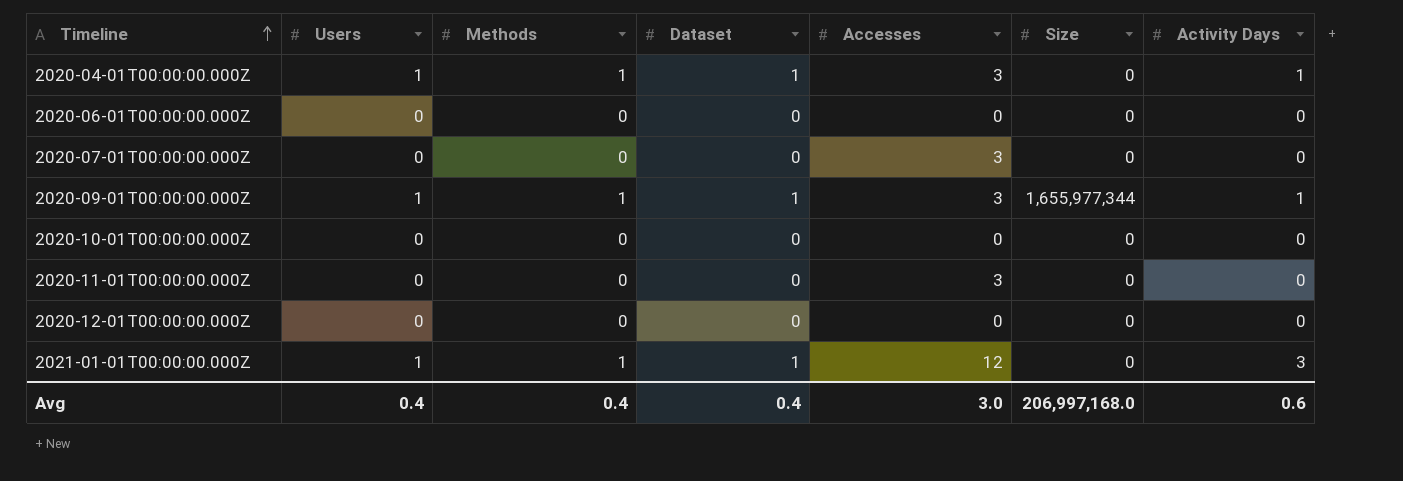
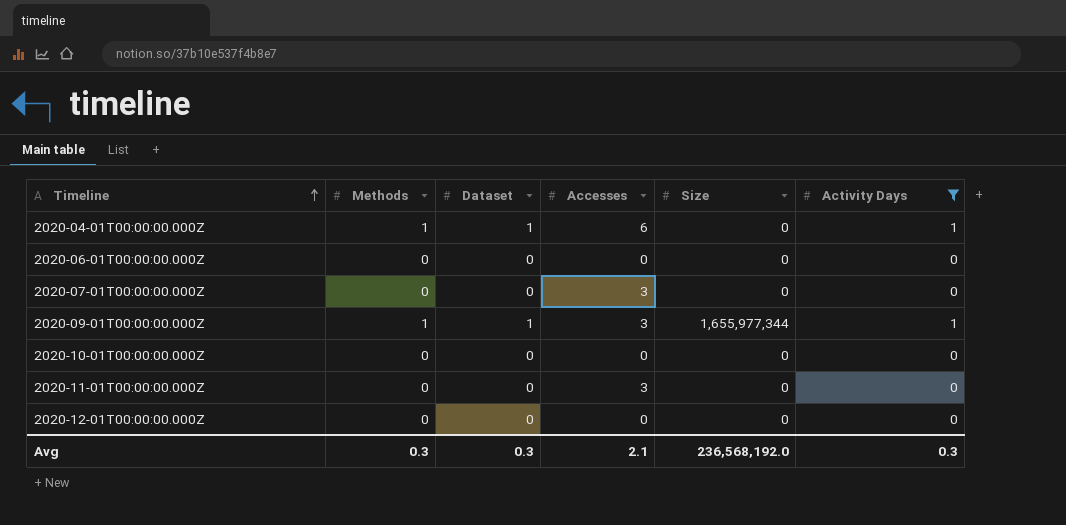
filter: none -> Activity Days != 3
column Users | position: 2 -> none
2020-04-01T00:00:00.000Z | Accesses: 3 -> 6
Avg | Methods: 0.4 -> 0.3
Avg | Dataset: 0.4 -> 0.3
Avg | Accesses: 3.0 -> 2.1
Avg | Size: 206,997,168.0 -> 236,568,192.0
Avg | Activity Days: 0.6 -> 0.3

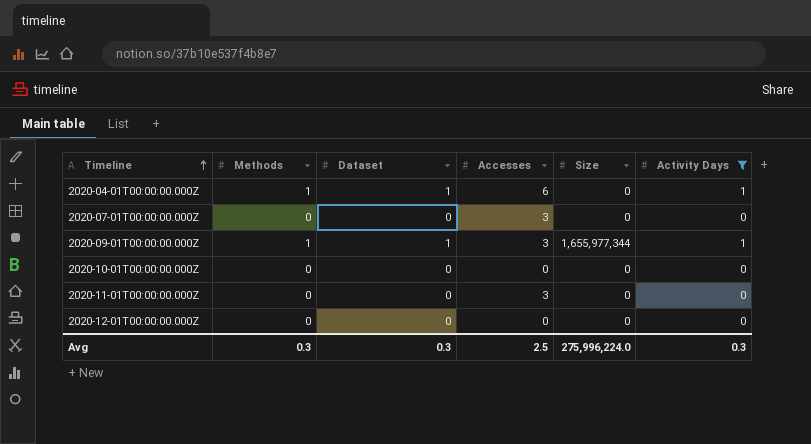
row 2020-06-01T00:00:00.000Z: 0 | 0 | 0 | 0 | 0 -> none
Avg | Accesses: 2.1 -> 2.5
Avg | Size: 236,568,192.0 -> 275,996,224.0

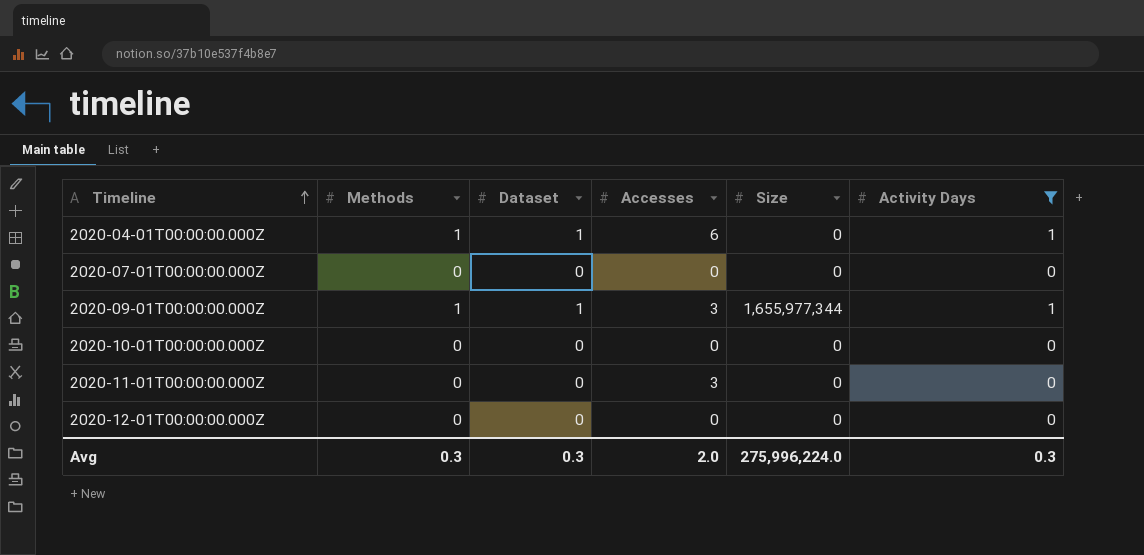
2020-07-01T00:00:00.000Z | Accesses: 3 -> 0
Avg | Accesses: 2.5 -> 2.0

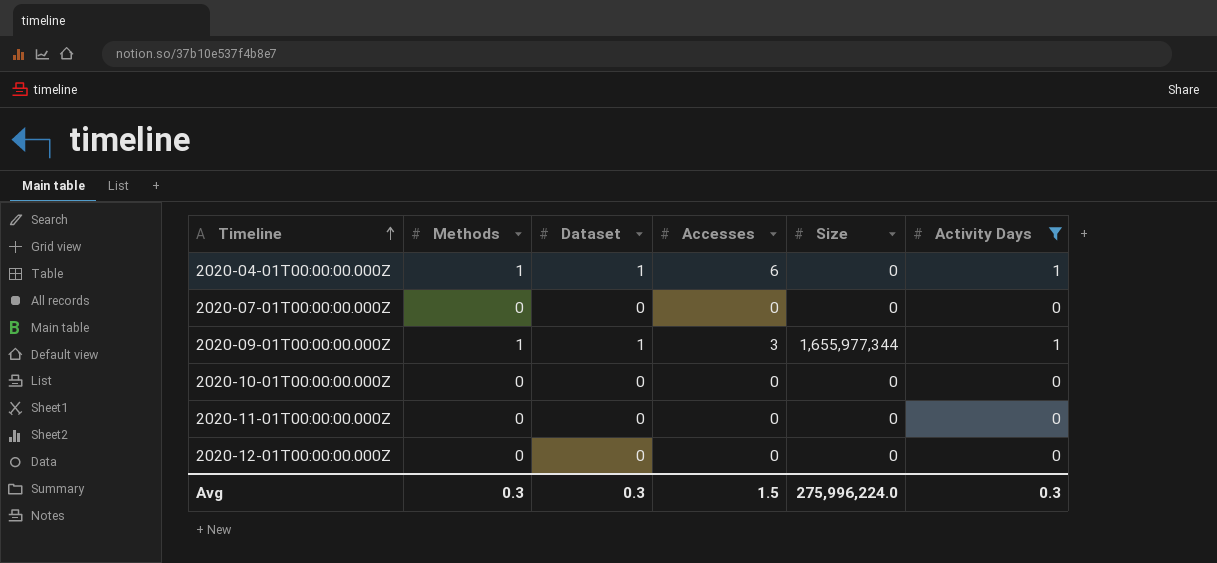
2020-11-01T00:00:00.000Z | Accesses: 3 -> 0
Avg | Accesses: 2.0 -> 1.5

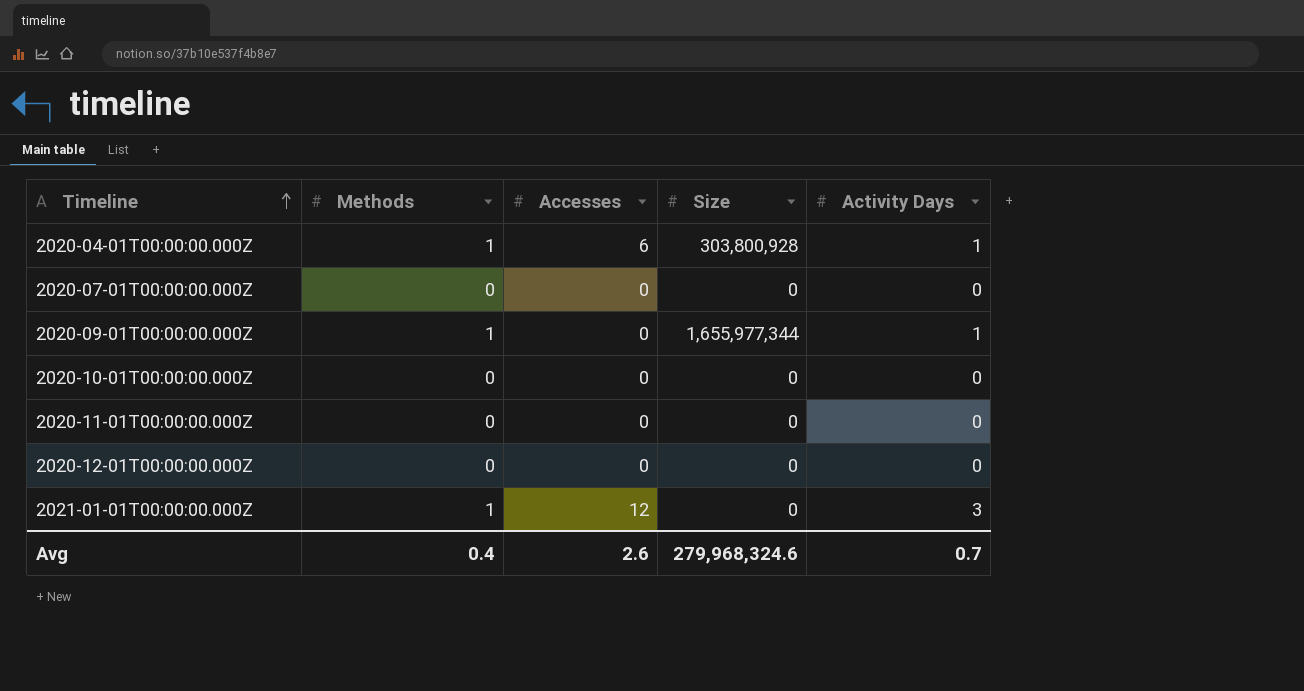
filter: Activity Days != 3 -> none
column Dataset | position: 3 -> none
2020-04-01T00:00:00.000Z | Size: 0 -> 303,800,928
2020-09-01T00:00:00.000Z | Accesses: 3 -> 0
Avg | Methods: 0.3 -> 0.4
Avg | Accesses: 1.5 -> 2.6
Avg | Size: 275,996,224.0 -> 279,968,324.6
Avg | Activity Days: 0.3 -> 0.7

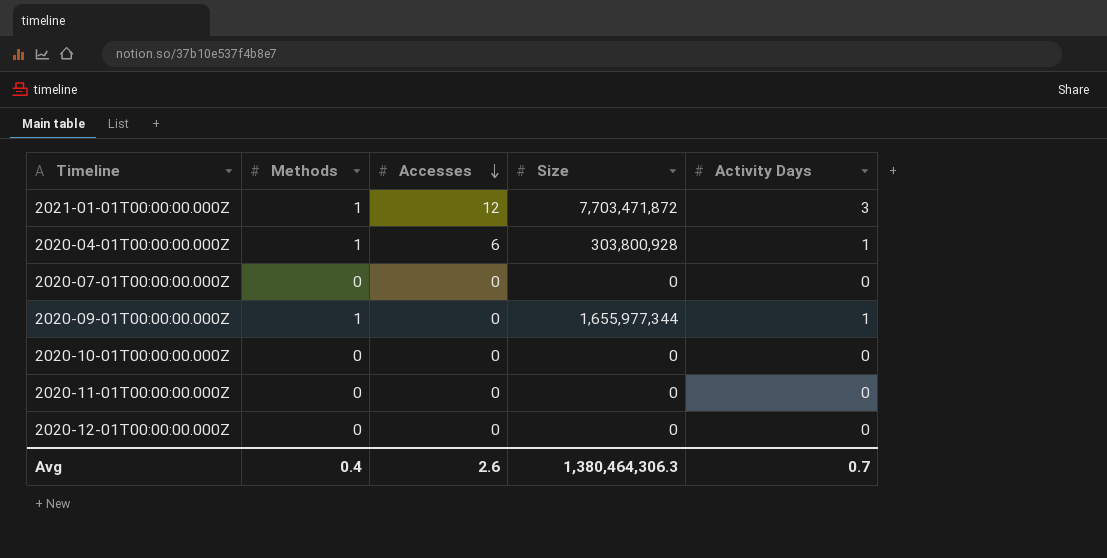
row order: Timeline ascending -> Accesses descending
2021-01-01T00:00:00.000Z | Size: 0 -> 7,703,471,872
Avg | Size: 279,968,324.6 -> 1,380,464,306.3

